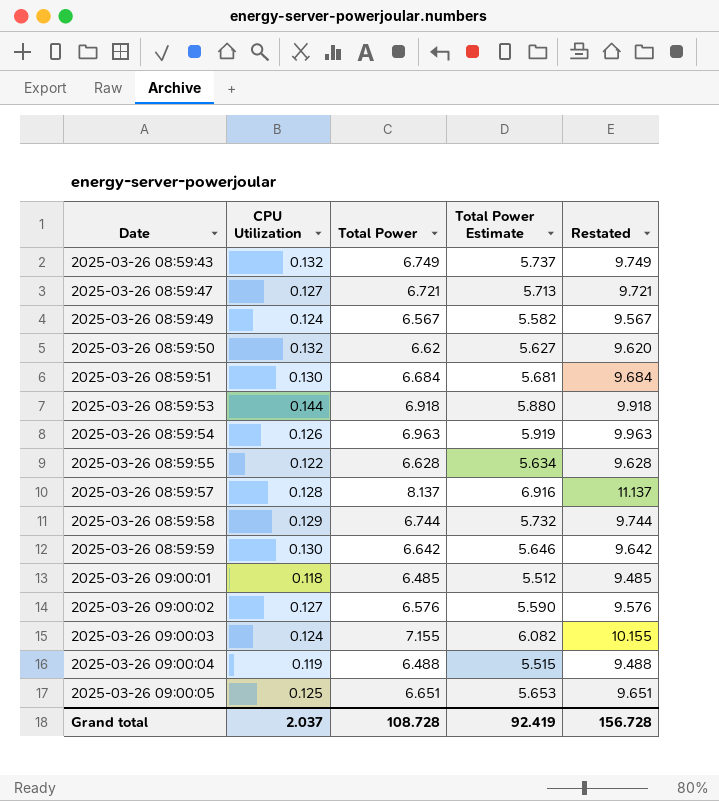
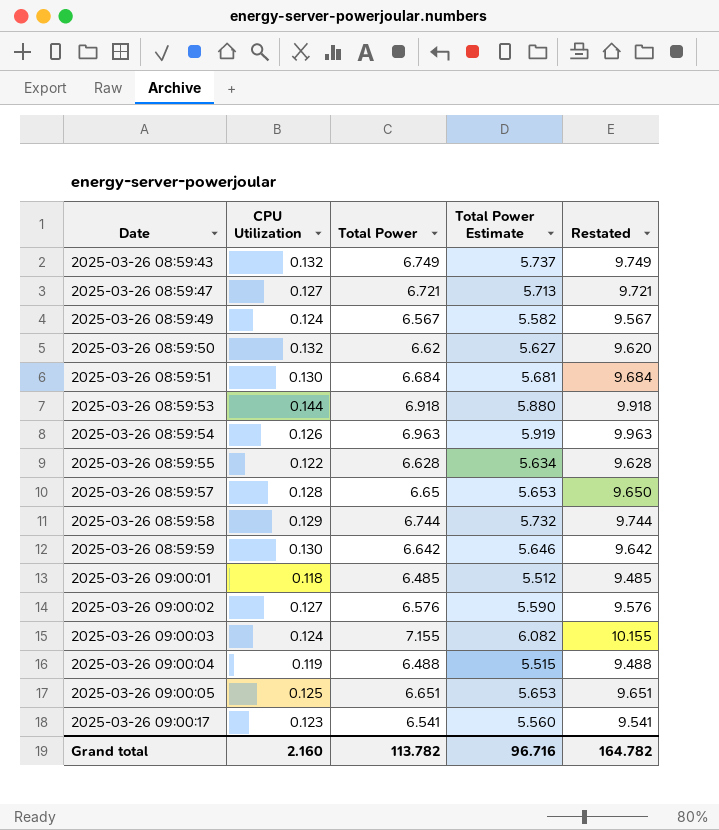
2025-03-26 08:59:57 | Total Power: 8.137 -> 6.65
2025-03-26 08:59:57 | Total Power Estimate: 6.916 -> 5.653
2025-03-26 08:59:57 | Restated: 11.137 -> 9.650
row 2025-03-26 09:00:17: none -> 0.123 | 6.541 | 5.560 | 9.541
Grand total | CPU Utilization: 2.037 -> 2.160
Grand total | Total Power: 108.728 -> 113.782
Grand total | Total Power Estimate: 92.419 -> 96.716
Grand total | Restated: 156.728 -> 164.782

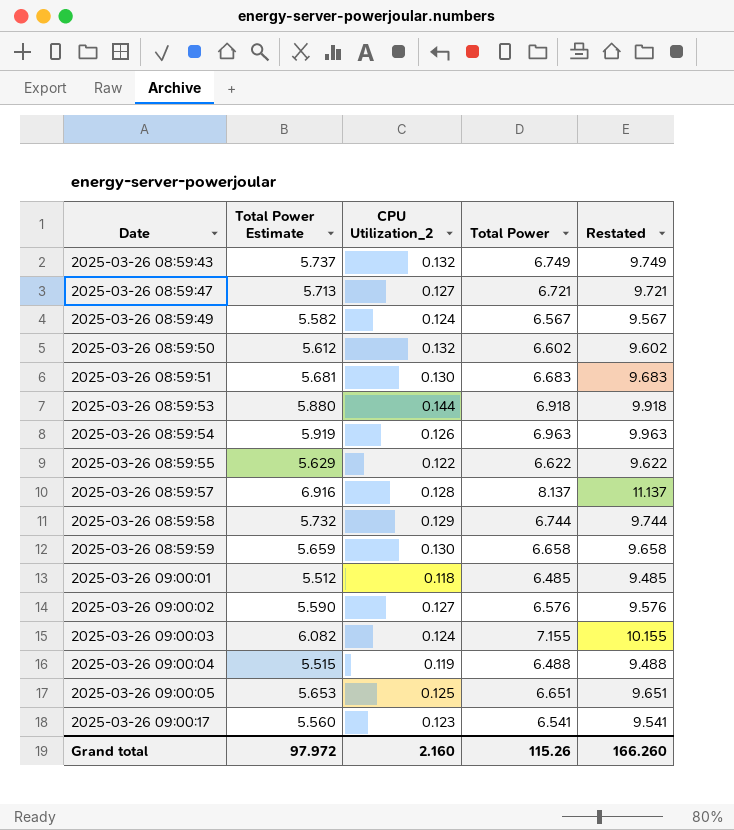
column Total Power Estimate | position: 4 -> 2
column name: CPU Utilization -> CPU Utilization_2
2025-03-26 08:59:50 | Total Power Estimate: 5.627 -> 5.612
2025-03-26 08:59:50 | Total Power: 6.62 -> 6.602
2025-03-26 08:59:50 | Restated: 9.620 -> 9.602
2025-03-26 08:59:51 | Total Power: 6.684 -> 6.683
2025-03-26 08:59:51 | Restated: 9.684 -> 9.683
2025-03-26 08:59:55 | Total Power Estimate: 5.634 -> 5.629
2025-03-26 08:59:55 | Total Power: 6.628 -> 6.622
2025-03-26 08:59:55 | Restated: 9.628 -> 9.622
2025-03-26 08:59:57 | Total Power Estimate: 5.653 -> 6.916
2025-03-26 08:59:57 | Total Power: 6.65 -> 8.137
2025-03-26 08:59:57 | Restated: 9.650 -> 11.137
2025-03-26 08:59:59 | Total Power Estimate: 5.646 -> 5.659
2025-03-26 08:59:59 | Total Power: 6.642 -> 6.658
2025-03-26 08:59:59 | Restated: 9.642 -> 9.658
Grand total | Total Power Estimate: 96.716 -> 97.972
Grand total | Total Power: 113.782 -> 115.26
Grand total | Restated: 164.782 -> 166.260

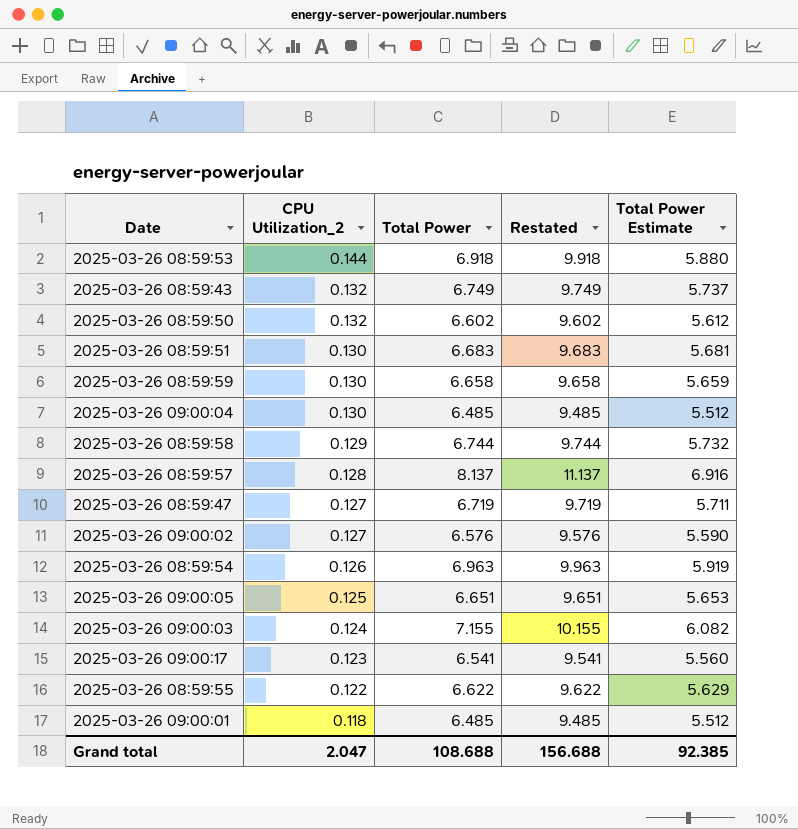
row order: Date ascending -> CPU Utilization_2 descending
column Total Power Estimate | position: 2 -> 5
row 2025-03-26 08:59:49: 5.582 | 0.124 | 6.567 | 9.567 -> none
2025-03-26 09:00:04 | CPU Utilization_2: 0.119 -> 0.130
2025-03-26 09:00:04 | Total Power: 6.488 -> 6.485
2025-03-26 09:00:04 | Restated: 9.488 -> 9.485
2025-03-26 09:00:04 | Total Power Estimate: 5.515 -> 5.512
2025-03-26 08:59:47 | Total Power: 6.721 -> 6.719
2025-03-26 08:59:47 | Restated: 9.721 -> 9.719
2025-03-26 08:59:47 | Total Power Estimate: 5.713 -> 5.711
Grand total | CPU Utilization_2: 2.160 -> 2.047
Grand total | Total Power: 115.26 -> 108.688
Grand total | Restated: 166.260 -> 156.688
Grand total | Total Power Estimate: 97.972 -> 92.385

